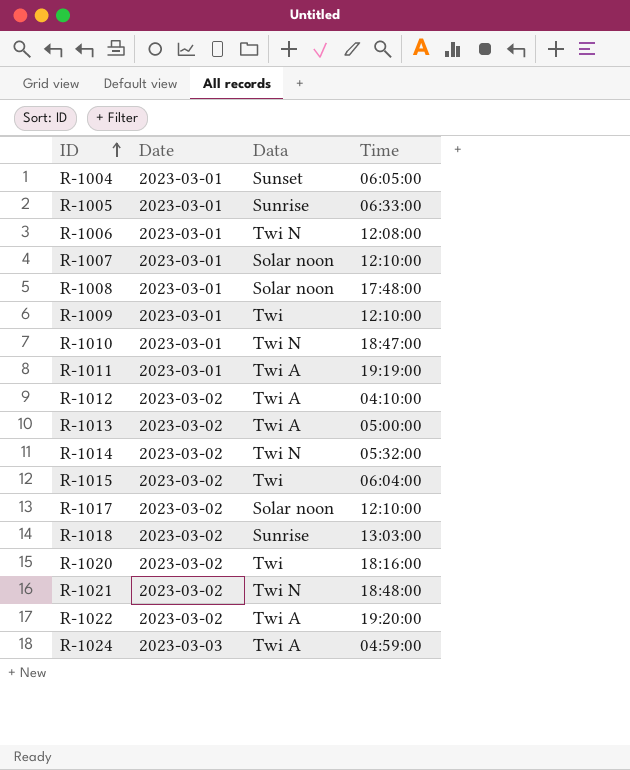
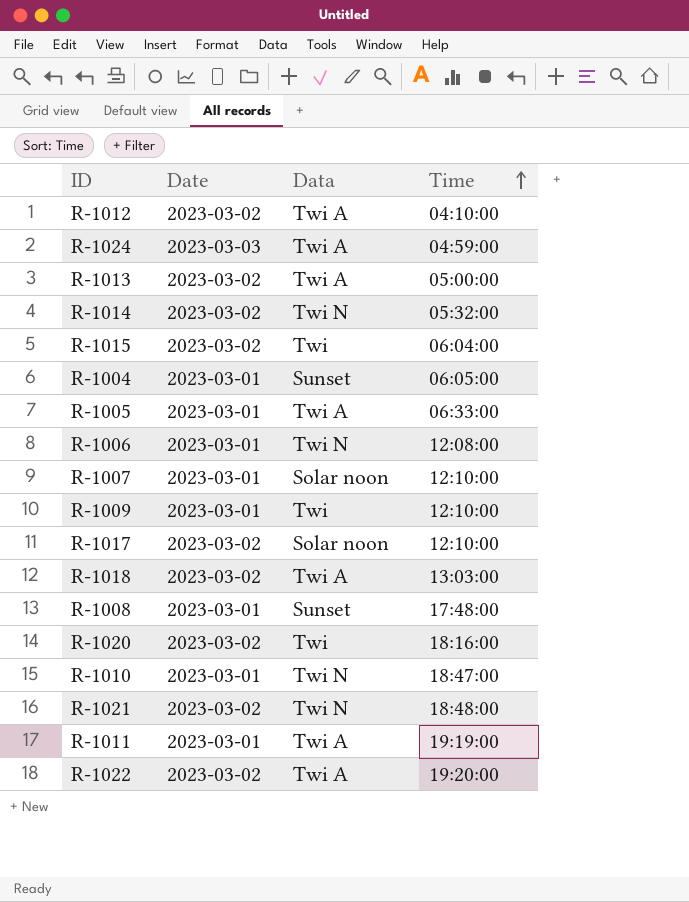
row order: ID ascending -> Time ascending
R-1005 | Data: Sunrise -> Twi A
R-1018 | Data: Sunrise -> Twi A
R-1008 | Data: Solar noon -> Sunset

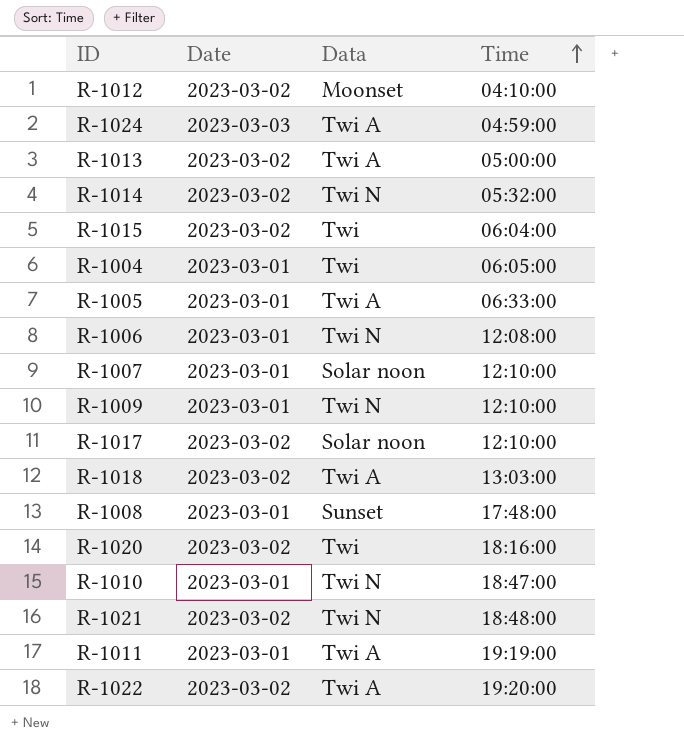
R-1012 | Data: Twi A -> Moonset
R-1004 | Data: Sunset -> Twi
R-1009 | Data: Twi -> Twi N

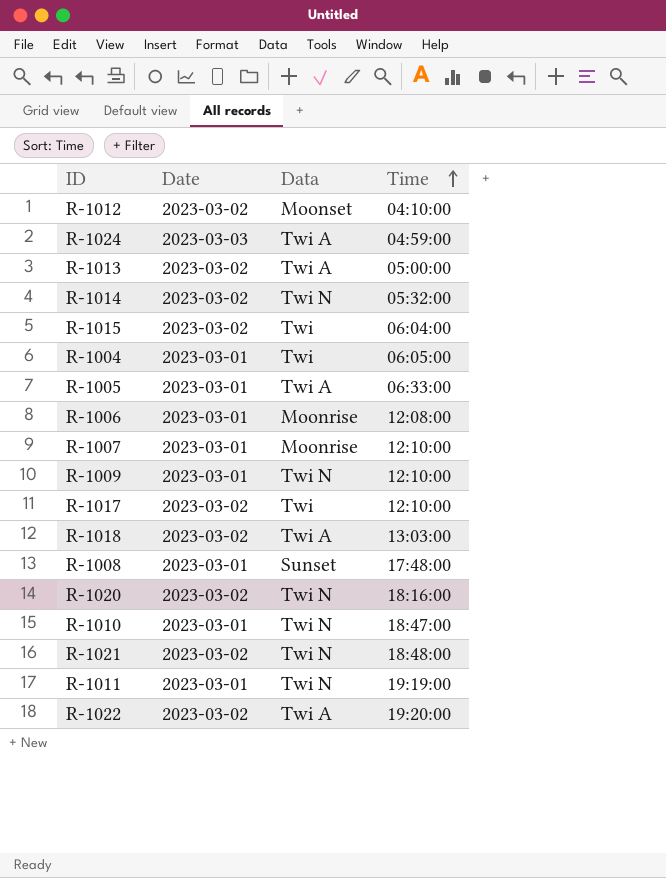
R-1006 | Data: Twi N -> Moonrise
R-1007 | Data: Solar noon -> Moonrise
R-1017 | Data: Solar noon -> Twi
R-1020 | Data: Twi -> Twi N
R-1011 | Data: Twi A -> Twi N

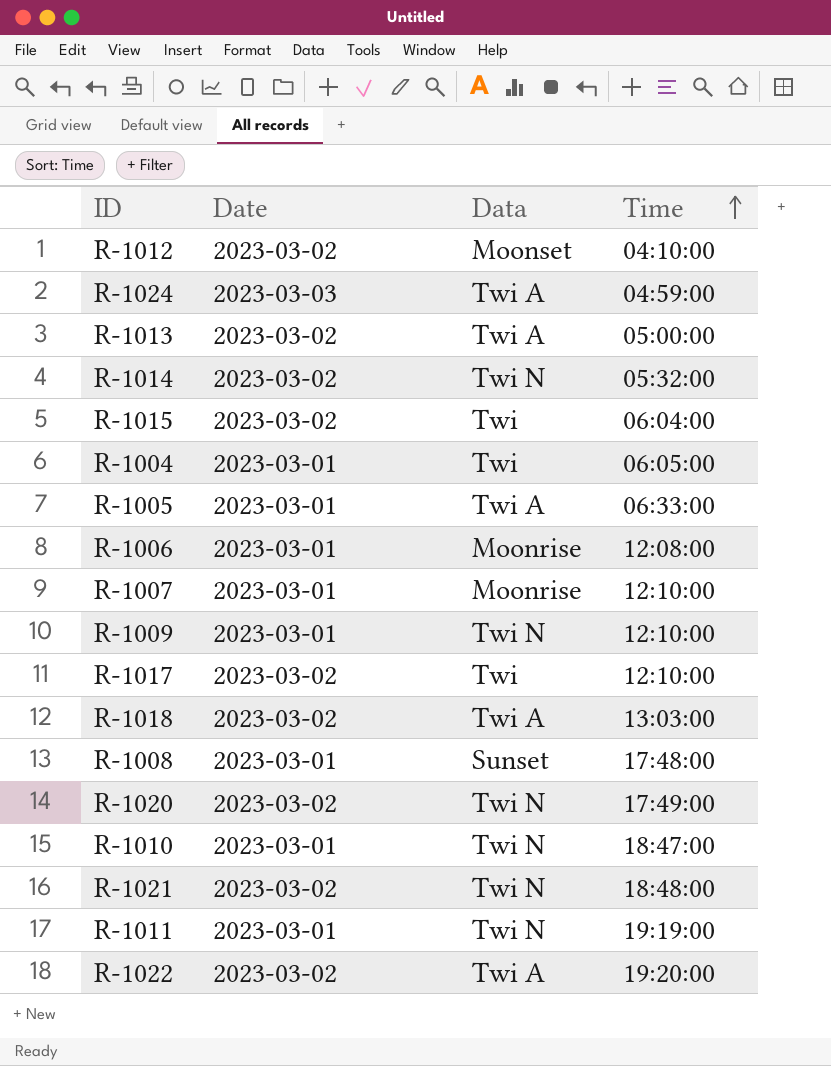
R-1020 | Time: 18:16:00 -> 17:49:00

